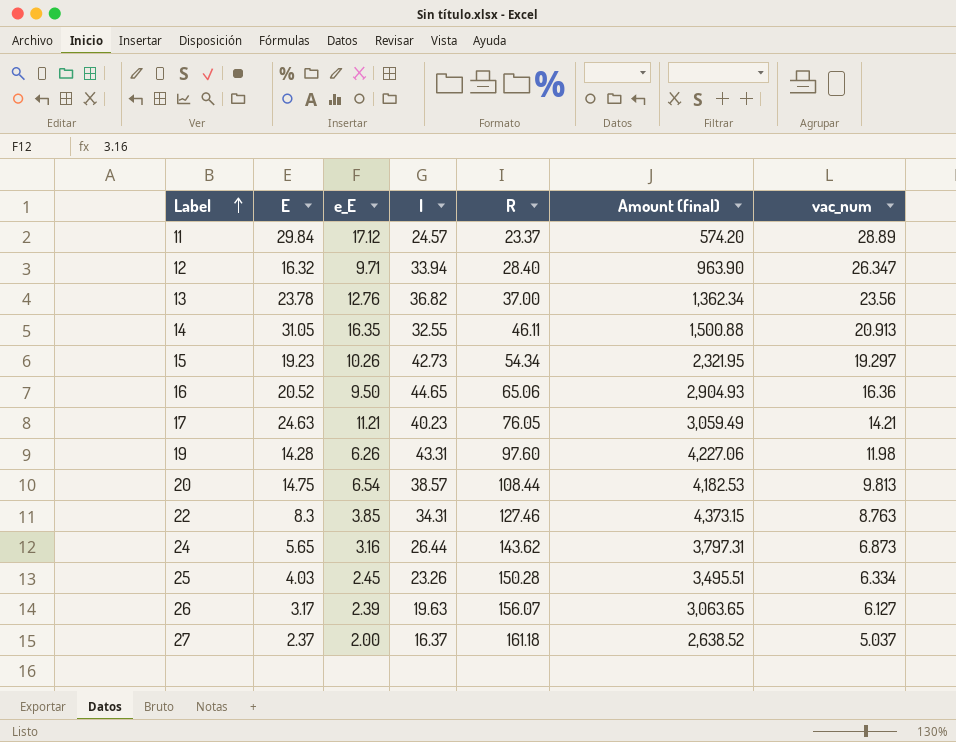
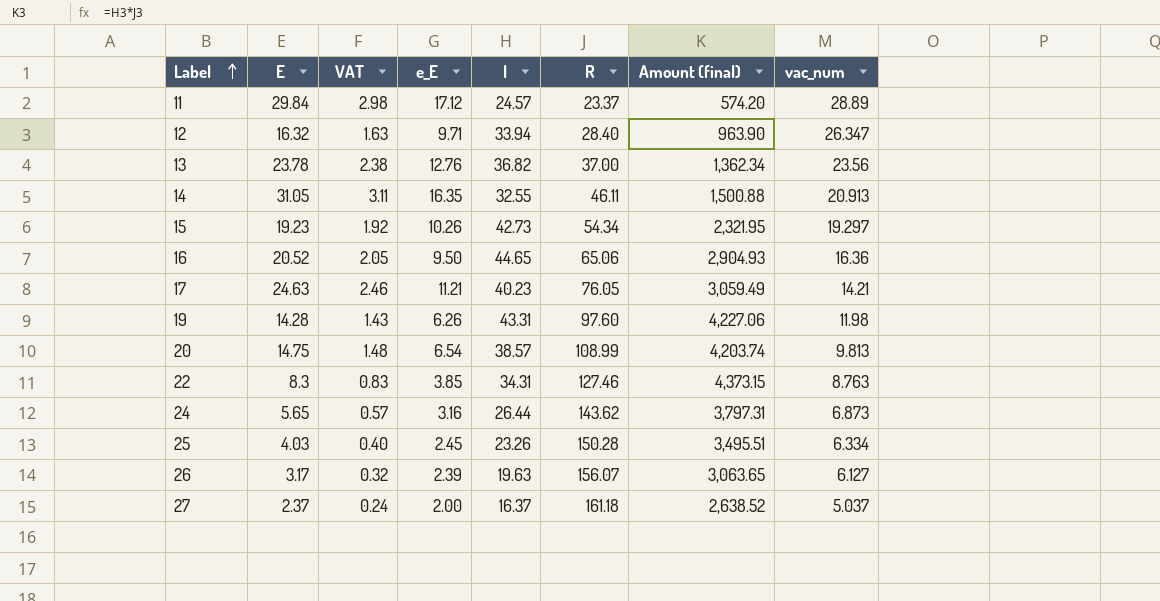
column VAT | formula: none -> [E] * 0.1
20 | R: 108.44 -> 108.99
20 | Amount (final): 4,182.53 -> 4,203.74

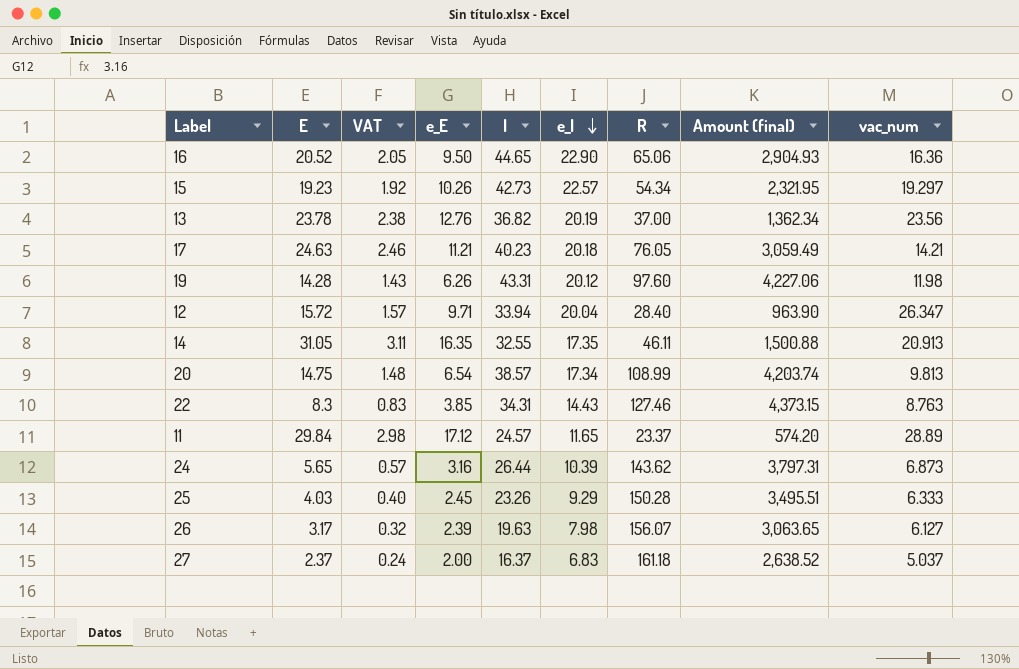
row order: Label ascending -> e_I descending
column e_I | position: none -> 6
12 | E: 16.32 -> 15.72
12 | VAT: 1.63 -> 1.57
25 | vac_num: 6.334 -> 6.333

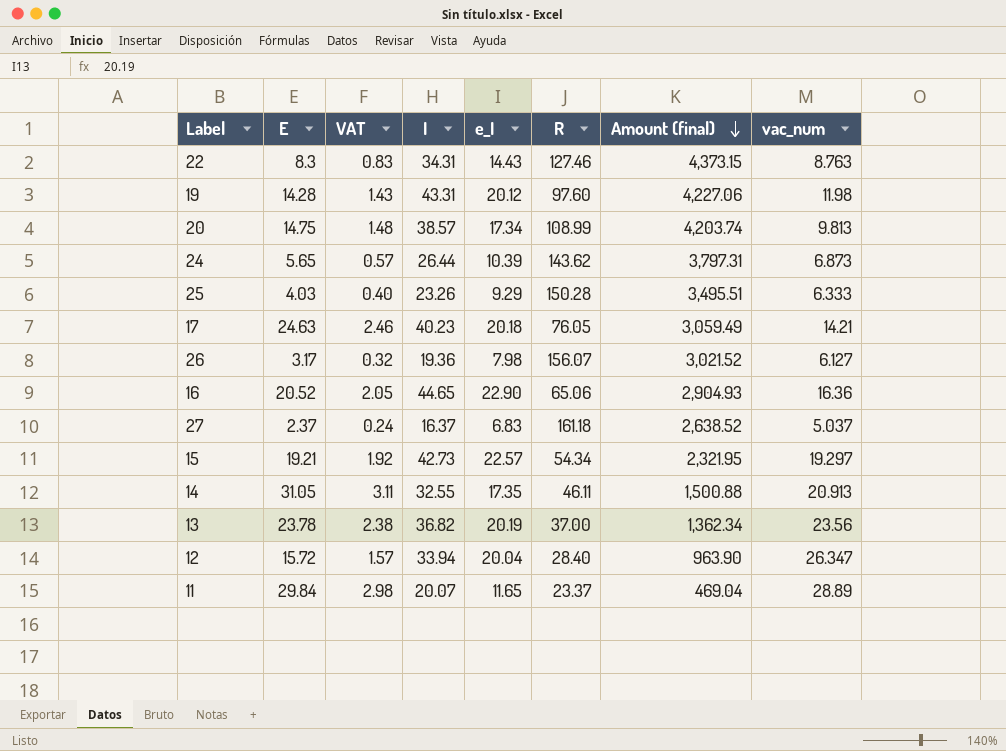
row order: e_I descending -> Amount (final) descending
column e_E | position: 4 -> none
26 | I: 19.63 -> 19.36
26 | Amount (final): 3,063.65 -> 3,021.52
15 | E: 19.23 -> 19.21
11 | I: 24.57 -> 20.07
11 | Amount (final): 574.20 -> 469.04

